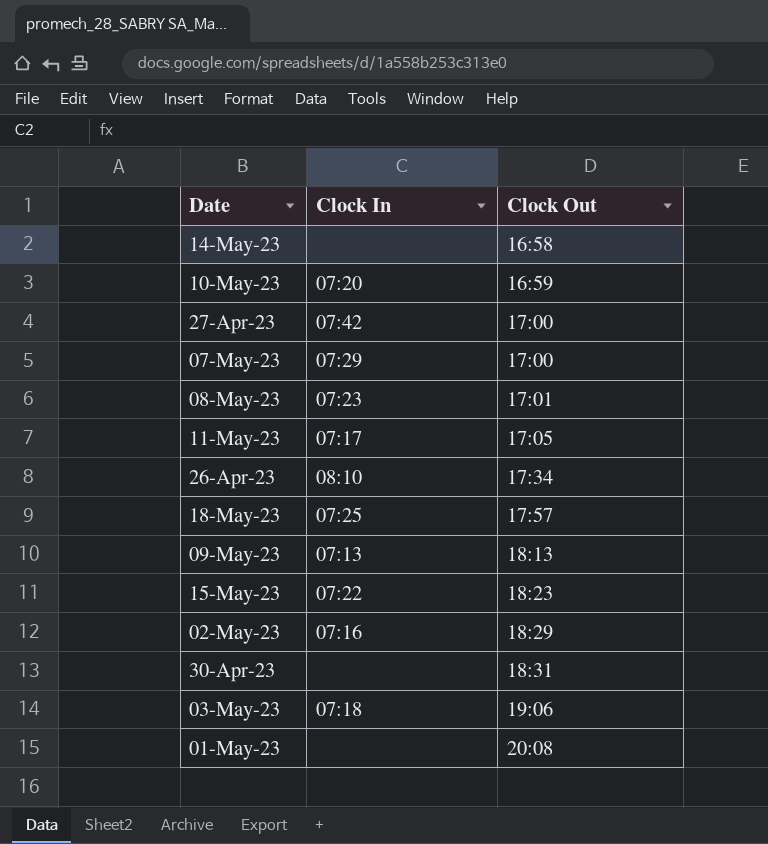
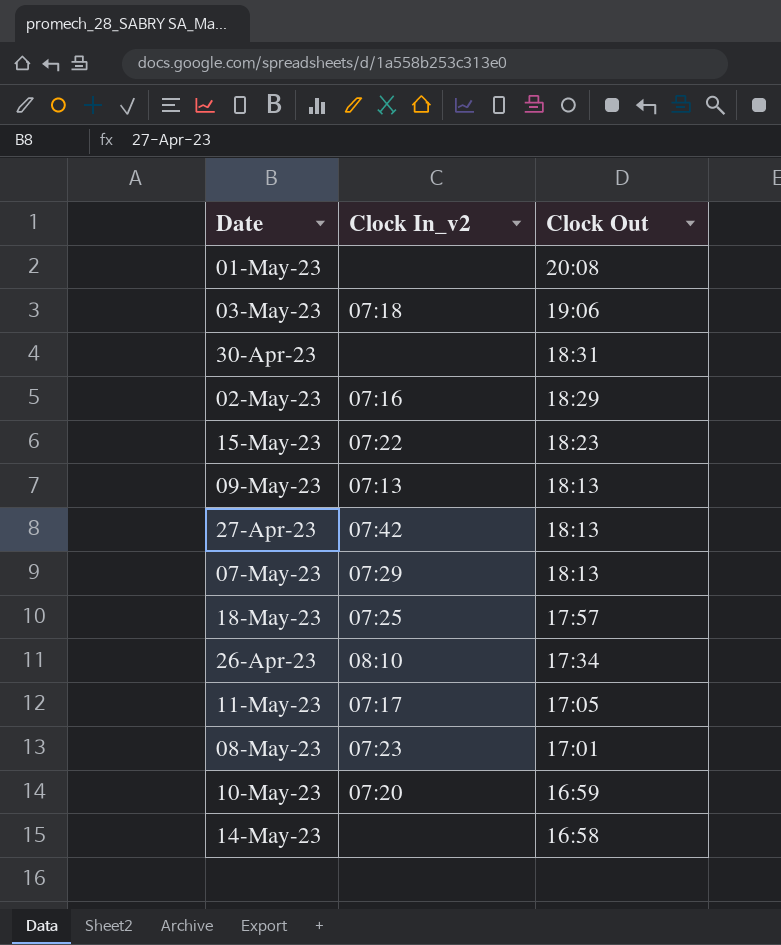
row order: Clock Out ascending -> Clock Out descending
column name: Clock In -> Clock In_v2
27-Apr-23 | Clock Out: 17:00 -> 18:13
07-May-23 | Clock Out: 17:00 -> 18:13

